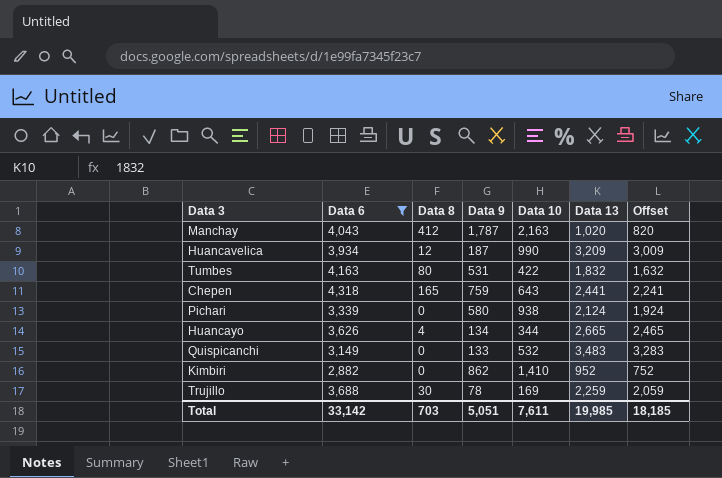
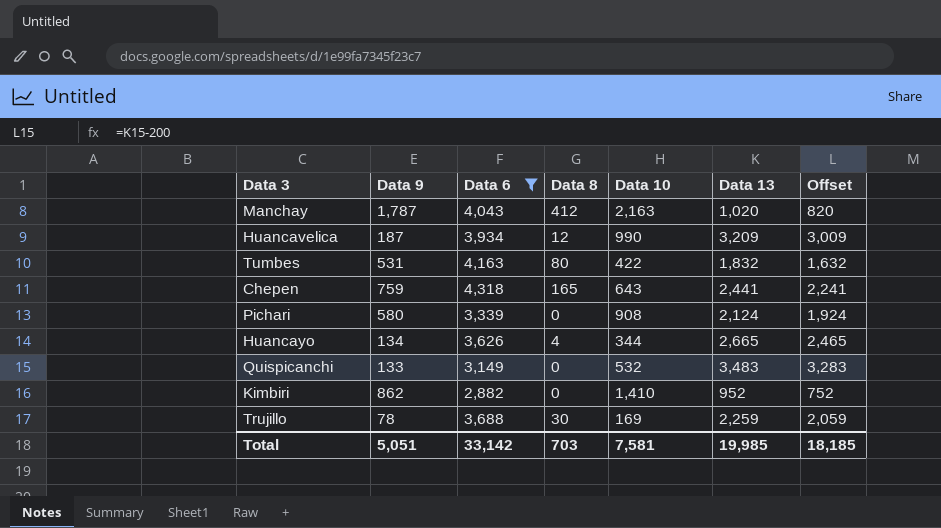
column Data 9 | position: 4 -> 2
Pichari | Data 10: 938 -> 908
Total | Data 10: 7,611 -> 7,581

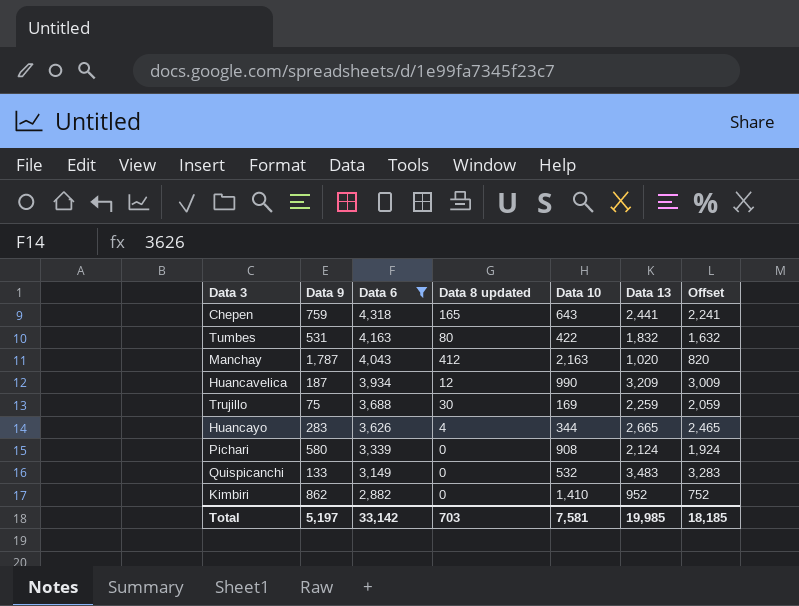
row order: none -> Data 6 descending
column name: Data 8 -> Data 8 updated
Trujillo | Data 9: 78 -> 75
Huancayo | Data 9: 134 -> 283
Total | Data 9: 5,051 -> 5,197

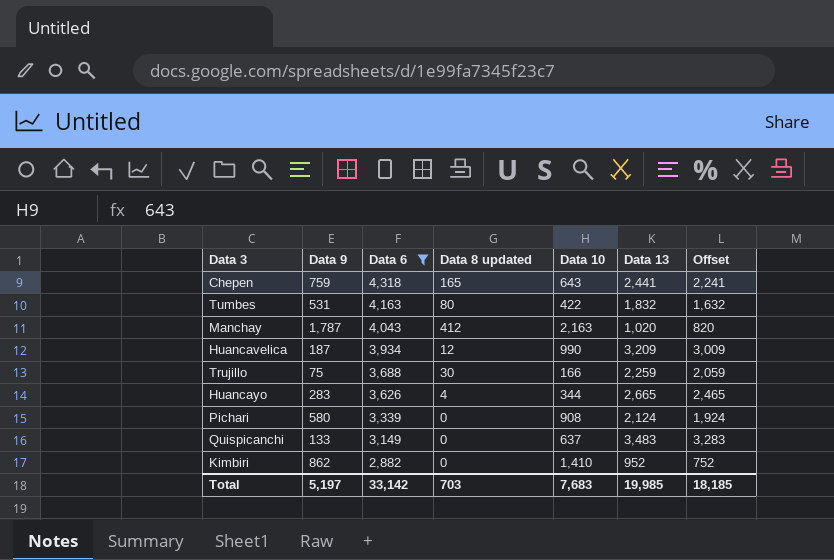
Trujillo | Data 10: 169 -> 166
Quispicanchi | Data 10: 532 -> 637
Total | Data 10: 7,581 -> 7,683

